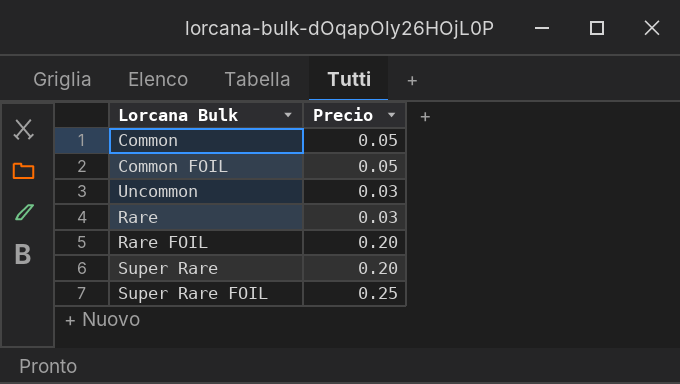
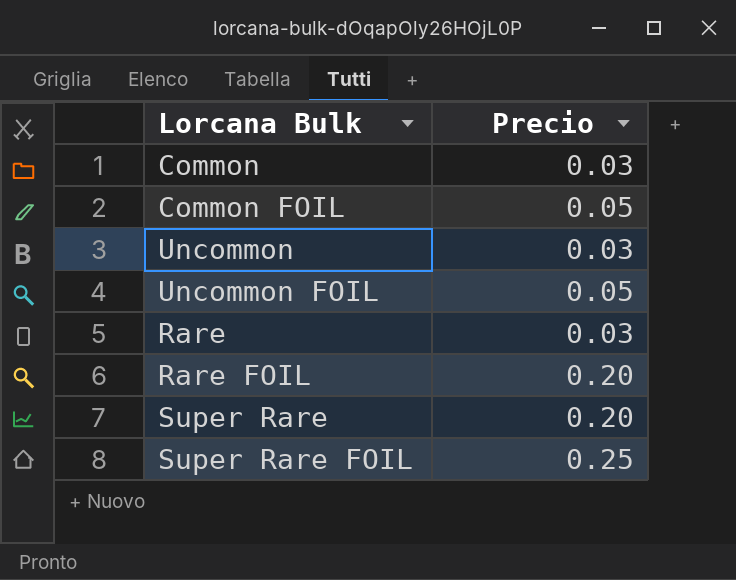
Common | Precio: 0.05 -> 0.03
row Uncommon FOIL: none -> 0.05

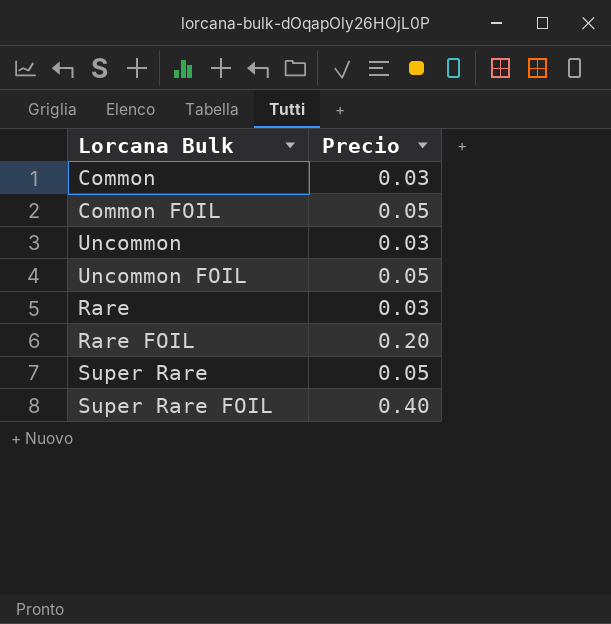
Super Rare | Precio: 0.20 -> 0.05
Super Rare FOIL | Precio: 0.25 -> 0.40

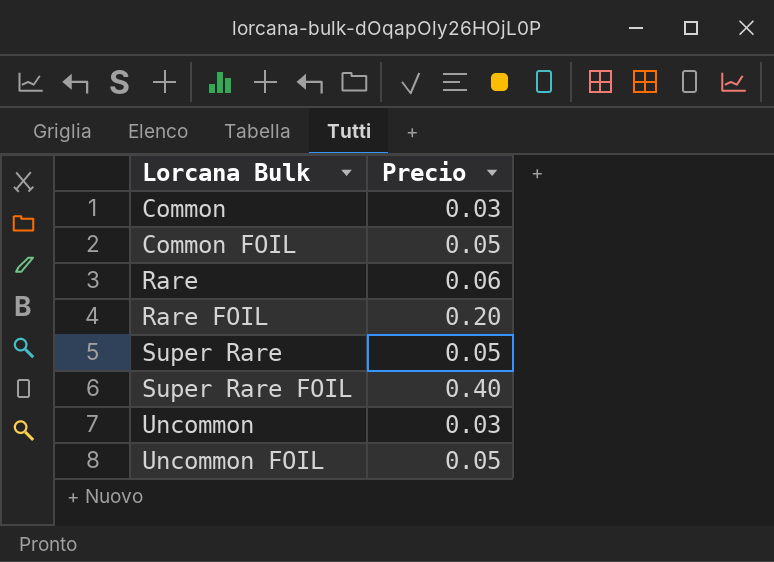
row order: none -> Lorcana Bulk ascending
Rare | Precio: 0.03 -> 0.06

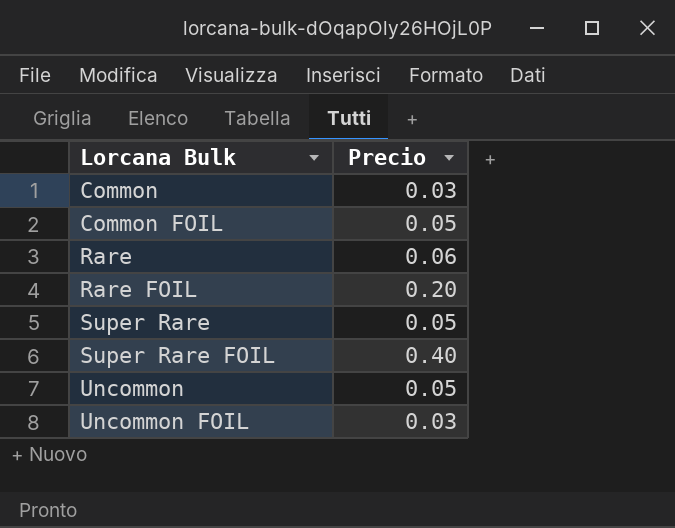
Uncommon | Precio: 0.03 -> 0.05
Uncommon FOIL | Precio: 0.05 -> 0.03

